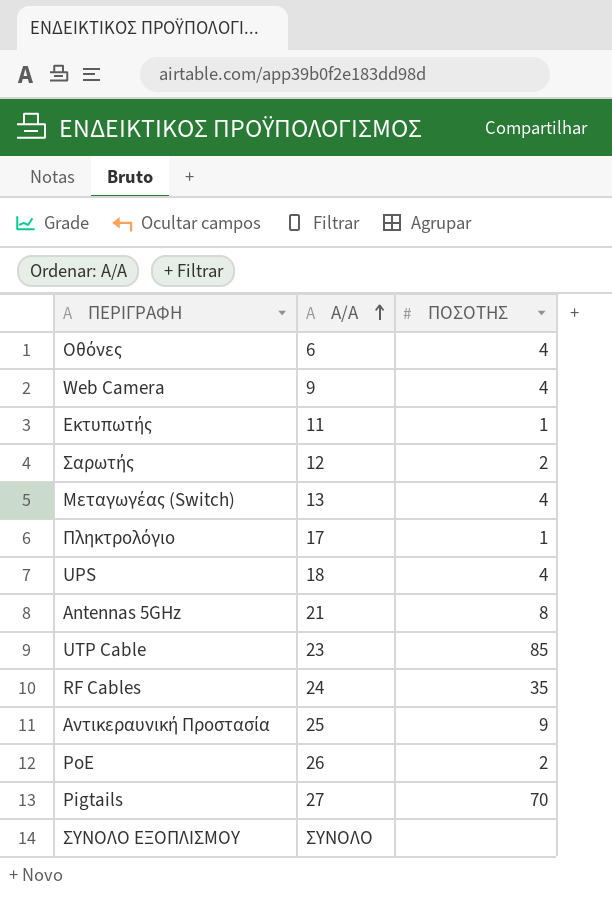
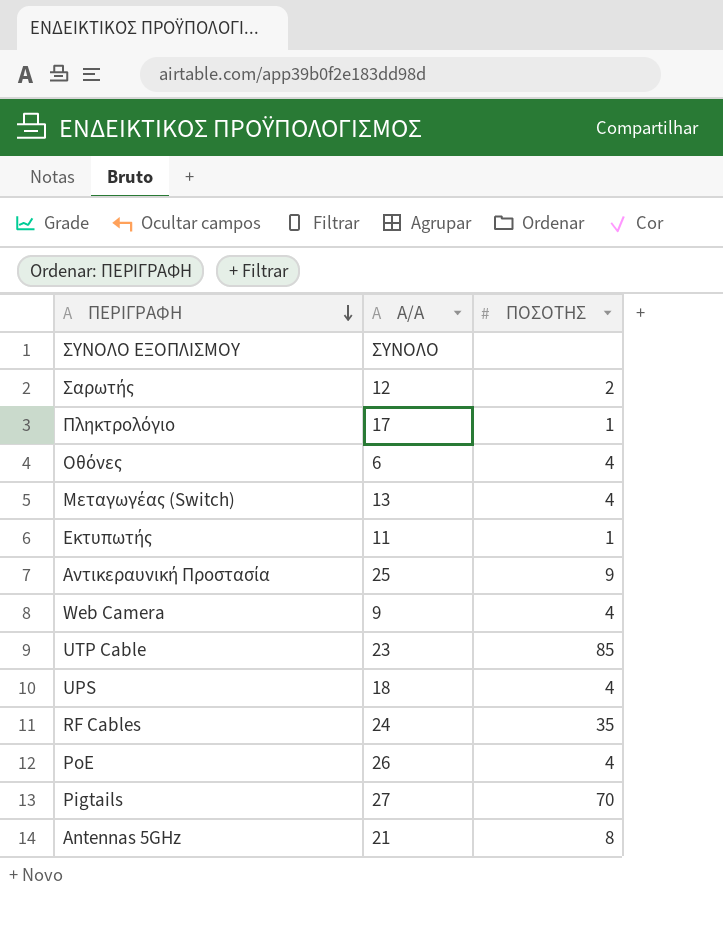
row order: Α/Α ascending -> ΠΕΡΙΓΡΑΦΗ descending
PoE | ΠΟΣΟΤΗΣ: 2 -> 4

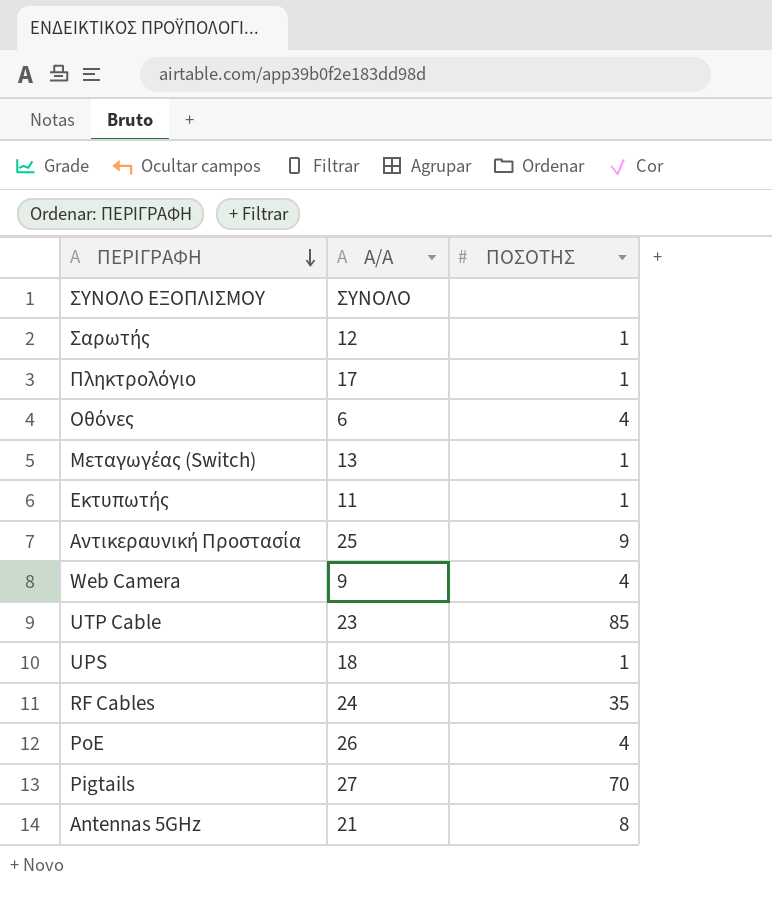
Σαρωτής | ΠΟΣΟΤΗΣ: 2 -> 1
Μεταγωγέας (Switch) | ΠΟΣΟΤΗΣ: 4 -> 1
UPS | ΠΟΣΟΤΗΣ: 4 -> 1

